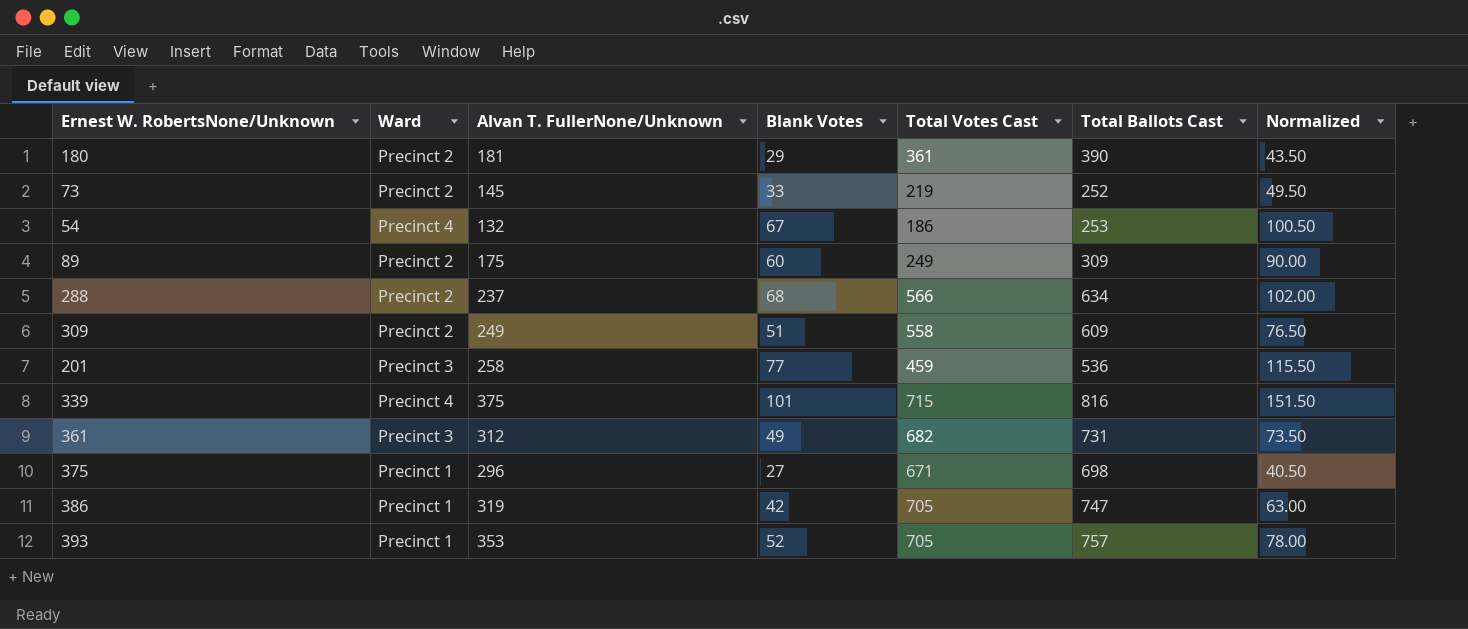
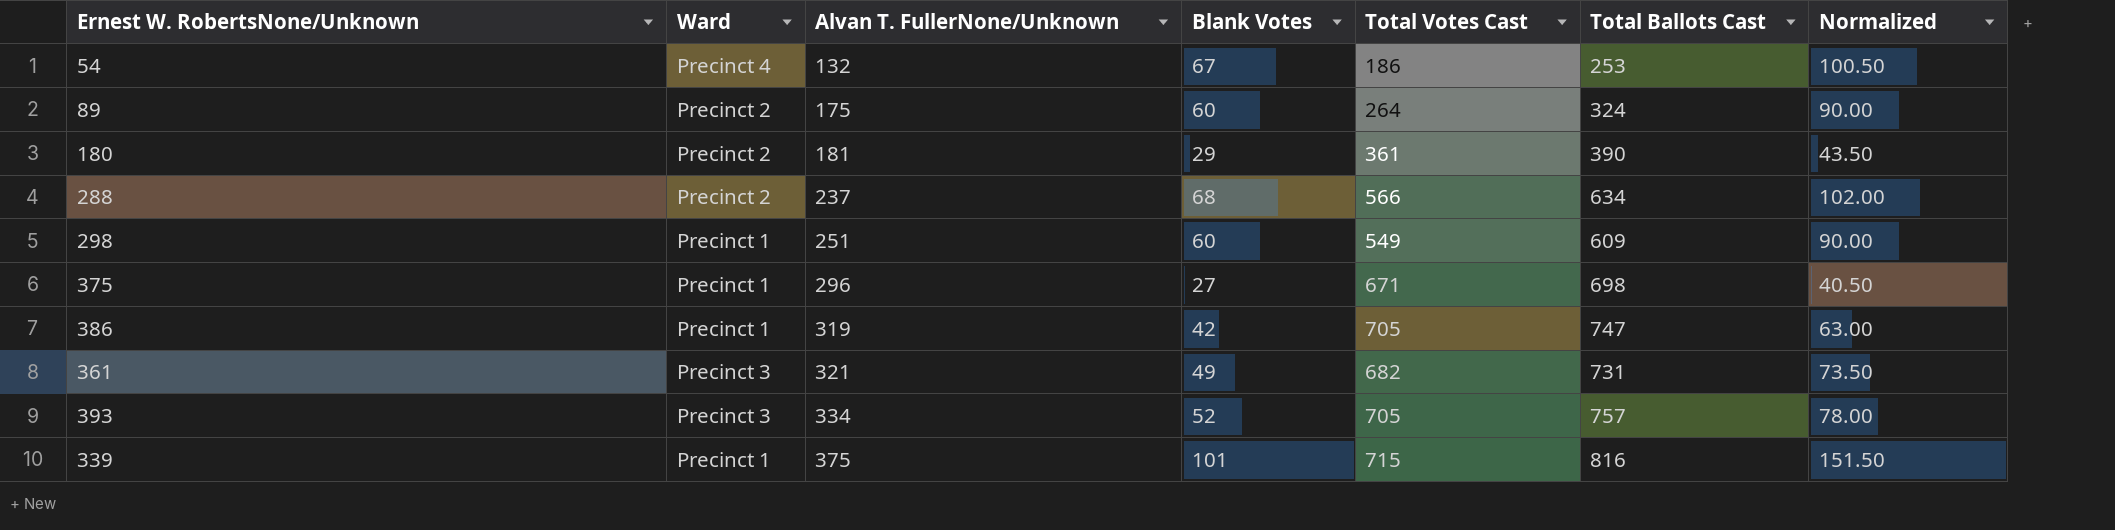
row order: none -> Alvan T. FullerNone/Unknown ascending
row 73: Precinct 2 | 145 | 33 | 219 | 252 | 49.50 -> none
row 309: Precinct 2 | 249 | 51 | 558 | 609 | 76.50 -> none
row 201: Precinct 3 | 258 | 77 | 459 | 536 | 115.50 -> none
89 | Total Votes Cast: 249 -> 264
89 | Total Ballots Cast: 309 -> 324
row 298: none -> Precinct 1 | 251 | 60 | 549 | 609 | 90.00
361 | Alvan T. FullerNone/Unknown: 312 -> 321
393 | Ward: Precinct 1 -> Precinct 3
393 | Alvan T. FullerNone/Unknown: 353 -> 334
339 | Ward: Precinct 4 -> Precinct 1

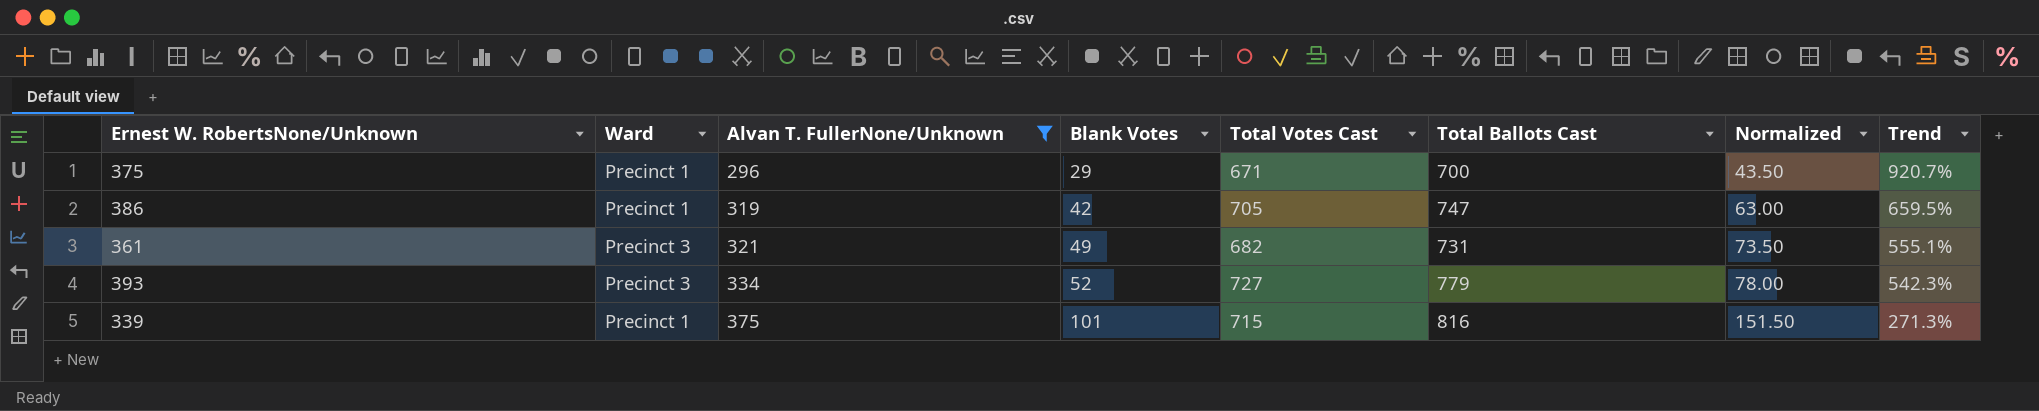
filter: none -> Alvan T. FullerNone/Unknown >= 296
column Trend | formula: none -> ([Alvan T. FullerNone/Unknown] - [Blank Votes]) / [Blank Votes]
375 | Blank Votes: 27 -> 29
375 | Total Ballots Cast: 698 -> 700
375 | Normalized: 40.50 -> 43.50
393 | Total Votes Cast: 705 -> 727
393 | Total Ballots Cast: 757 -> 779

